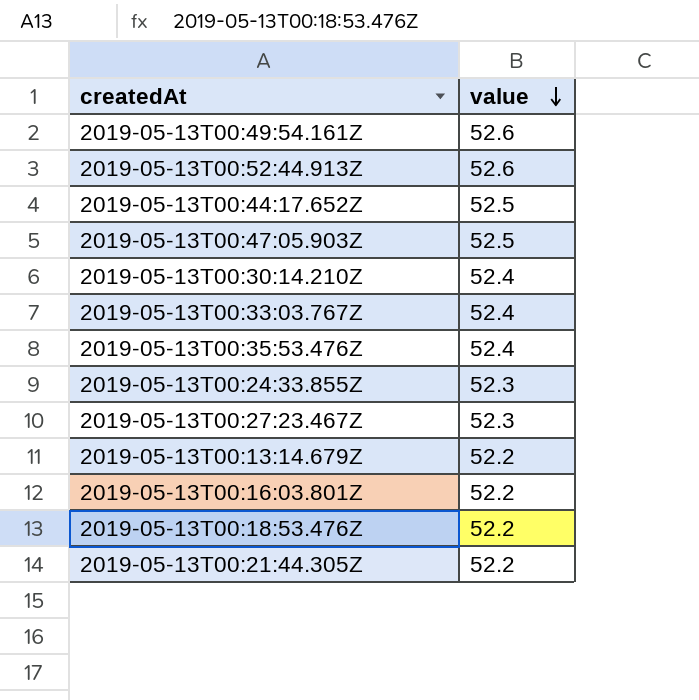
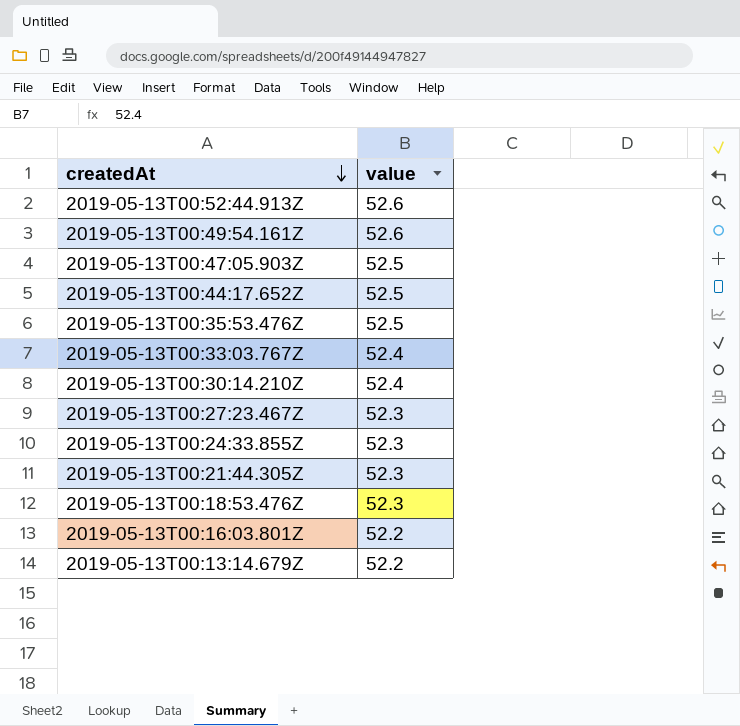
row order: value descending -> createdAt descending
2019-05-13T00:35:53.476Z | value: 52.4 -> 52.5
2019-05-13T00:21:44.305Z | value: 52.2 -> 52.3
2019-05-13T00:18:53.476Z | value: 52.2 -> 52.3

